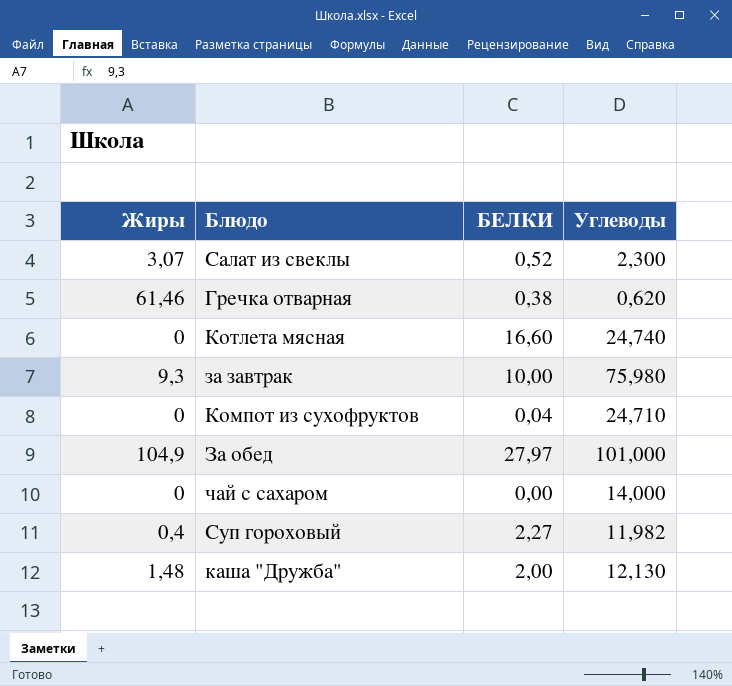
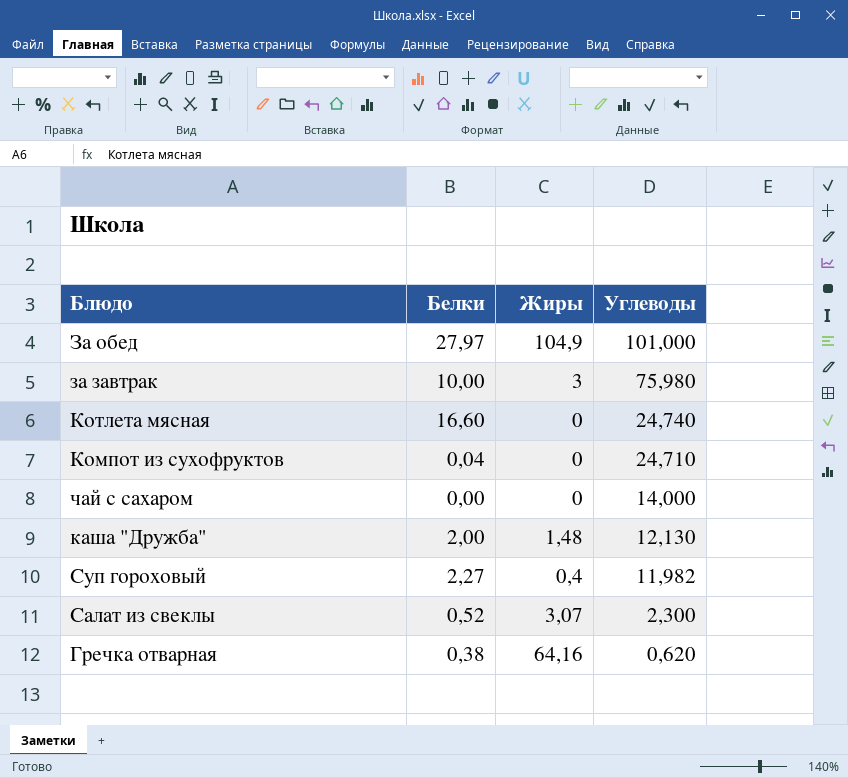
row order: none -> Углеводы descending
column name: БЕЛКИ -> Белки
column Жиры | position: 1 -> 3
за завтрак | Жиры: 9,3 -> 3
Гречка отварная | Жиры: 61,46 -> 64,16

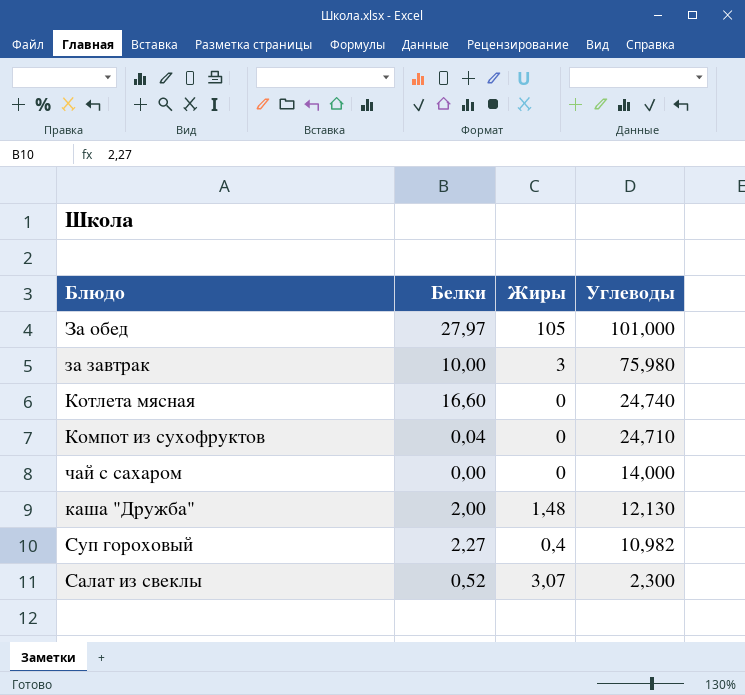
row Гречка отварная: 0,38 | 64,16 | 0,620 -> none
За обед | Жиры: 104,9 -> 105
Суп гороховый | Углеводы: 11,982 -> 10,982

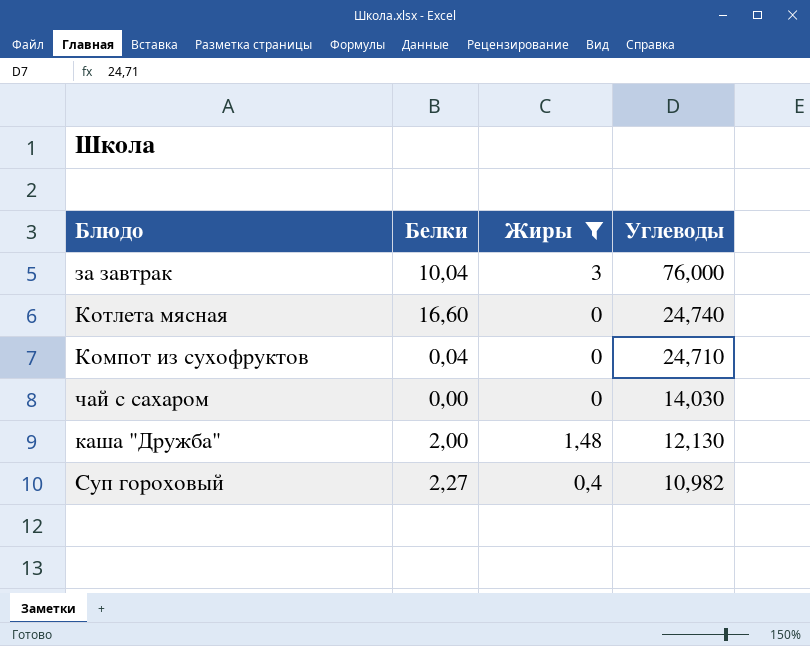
filter: none -> Жиры <= 3
за завтрак | Белки: 10,00 -> 10,04
за завтрак | Углеводы: 75,980 -> 76,000
чай с сахаром | Углеводы: 14,000 -> 14,030

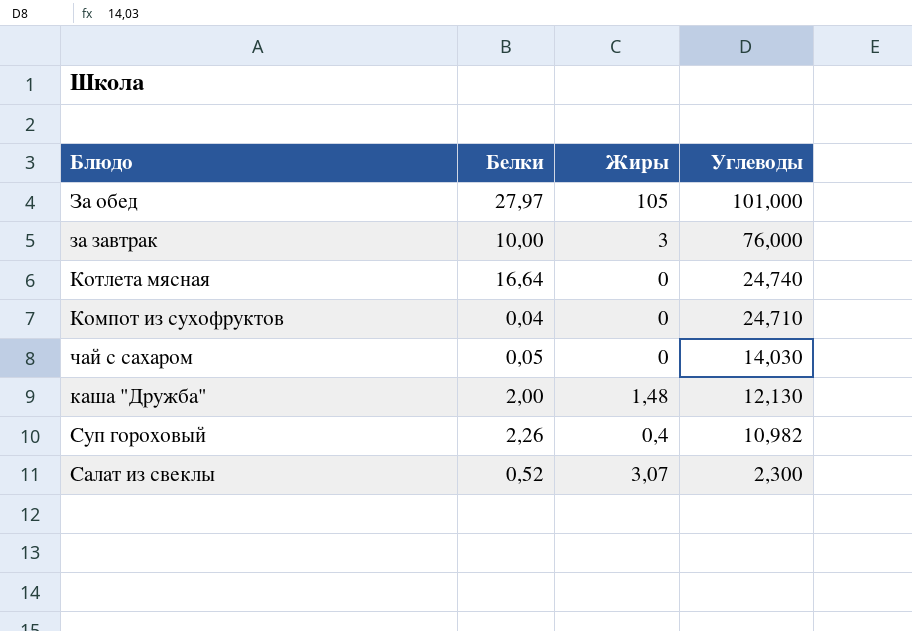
filter: Жиры <= 3 -> none
за завтрак | Белки: 10,04 -> 10,00
Котлета мясная | Белки: 16,60 -> 16,64
чай с сахаром | Белки: 0,00 -> 0,05
Суп гороховый | Белки: 2,27 -> 2,26

